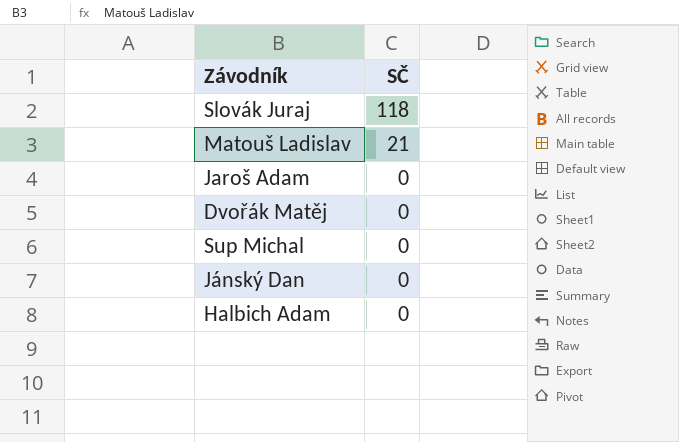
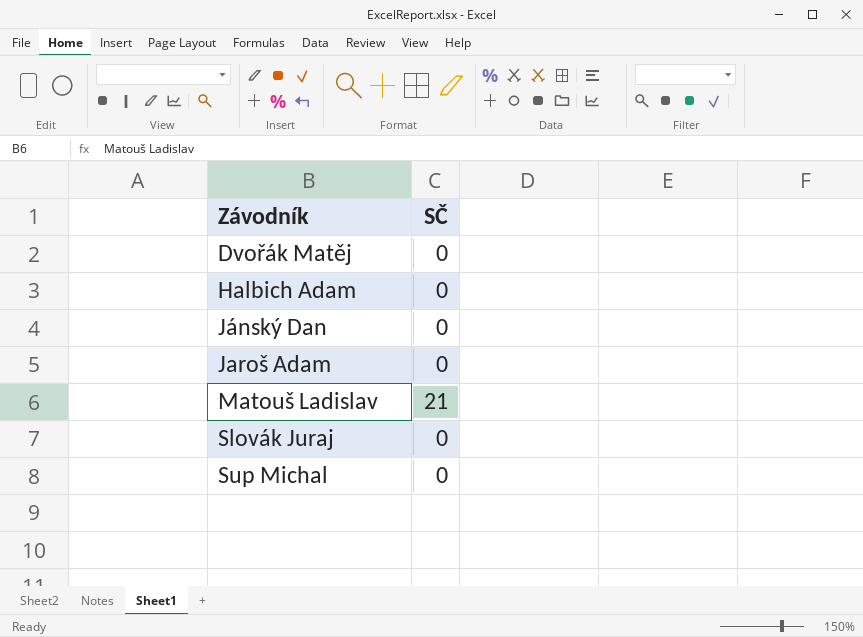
row order: SČ descending -> Závodník ascending
Slovák Juraj | SČ: 118 -> 0

